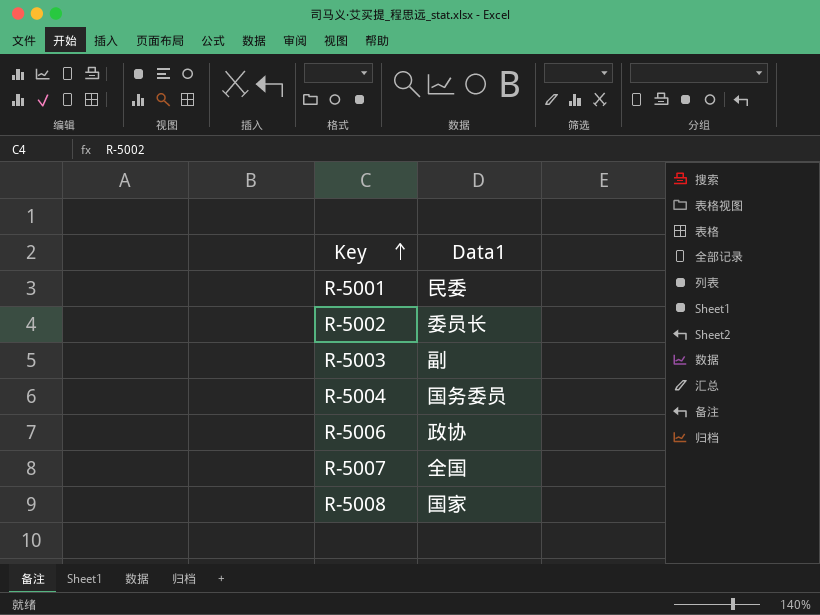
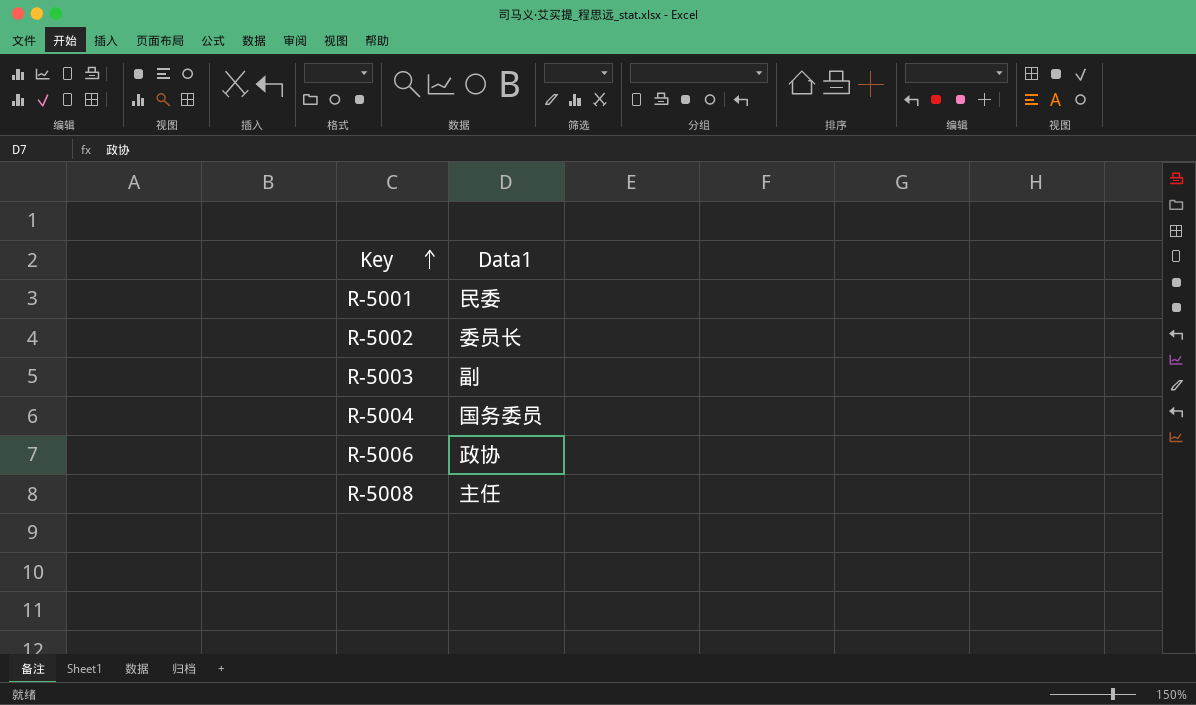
row R-5007: 全国 -> none
R-5008 | Data1: 国家 -> 主任

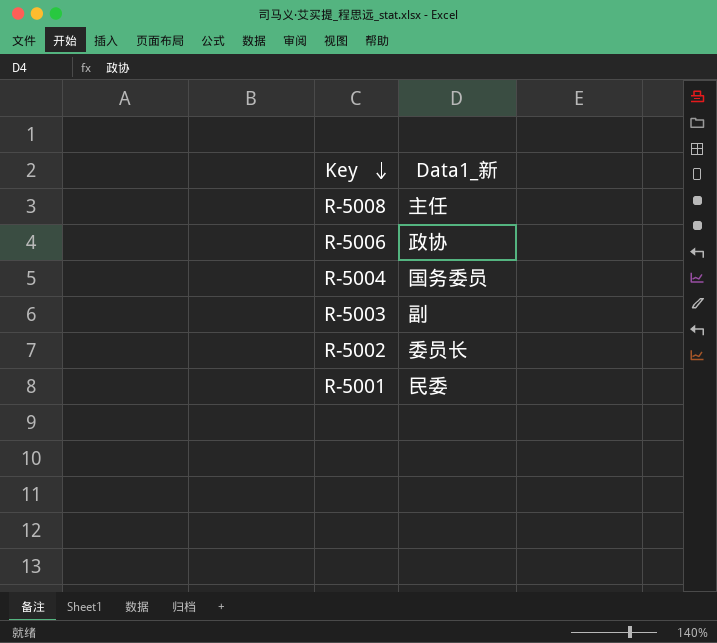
row order: Key ascending -> Key descending
column name: Data1 -> Data1_新

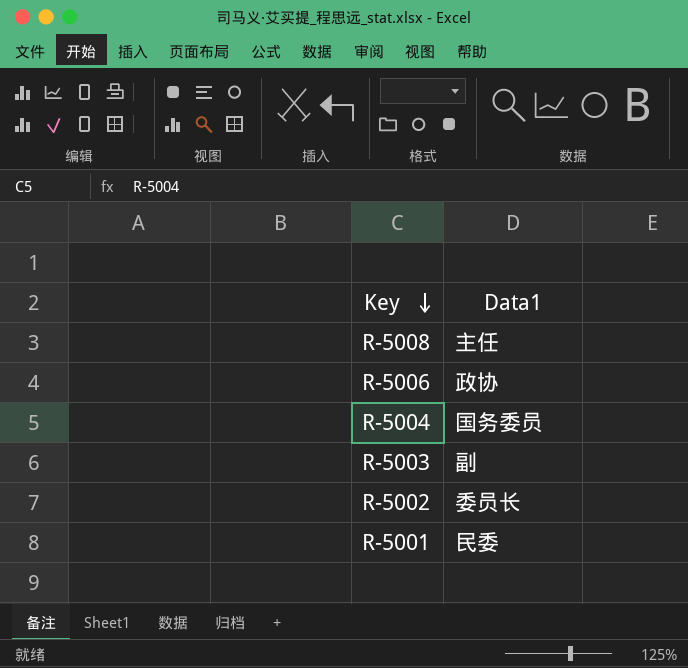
column name: Data1_新 -> Data1

